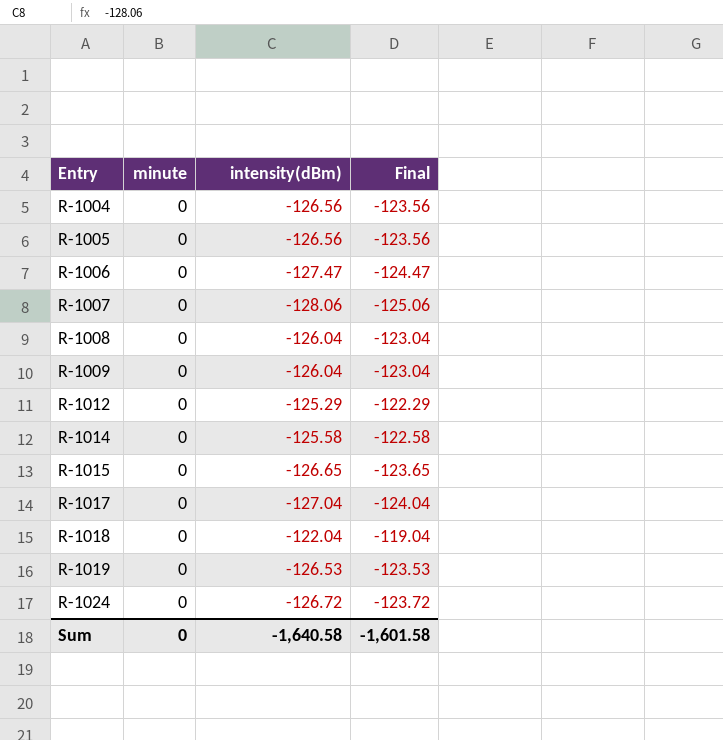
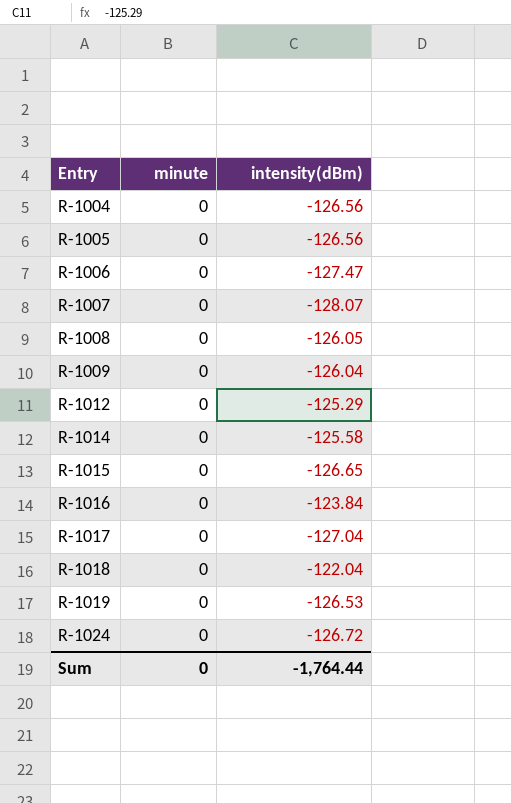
column Final | formula: [intensity(dBm)] + 3 -> none
R-1007 | intensity(dBm): -128.06 -> -128.07
R-1008 | intensity(dBm): -126.04 -> -126.05
row R-1016: none -> 0 | -123.84
Sum | intensity(dBm): -1,640.58 -> -1,764.44

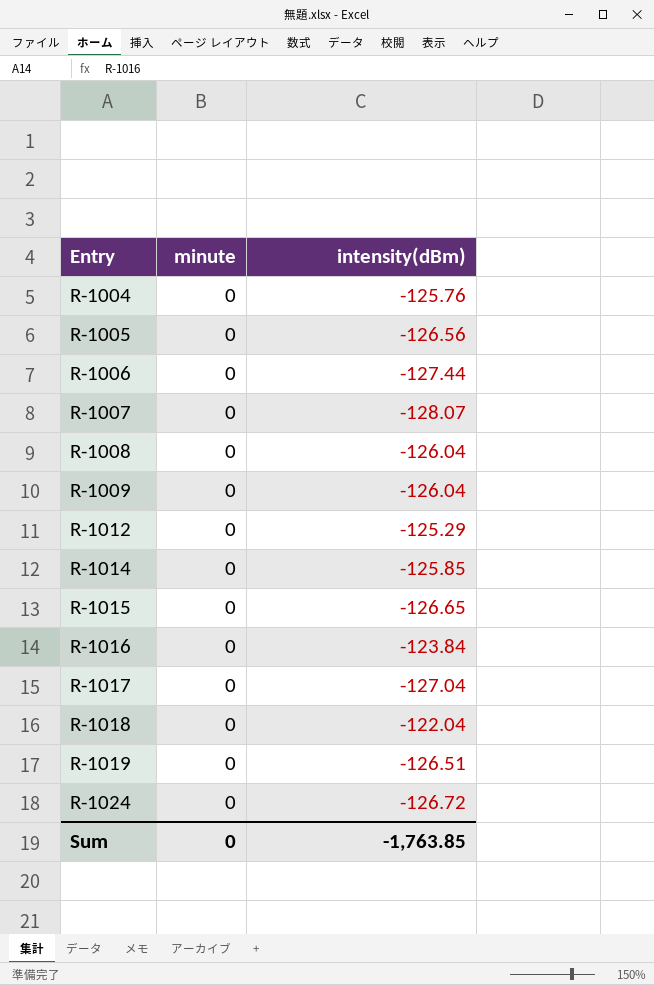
R-1004 | intensity(dBm): -126.56 -> -125.76
R-1006 | intensity(dBm): -127.47 -> -127.44
R-1008 | intensity(dBm): -126.05 -> -126.04
R-1014 | intensity(dBm): -125.58 -> -125.85
R-1019 | intensity(dBm): -126.53 -> -126.51
Sum | intensity(dBm): -1,764.44 -> -1,763.85

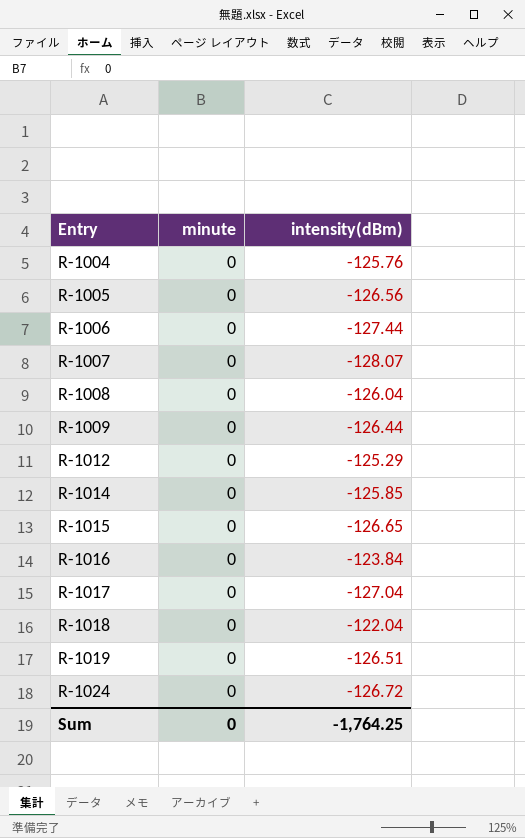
R-1009 | intensity(dBm): -126.04 -> -126.44
Sum | intensity(dBm): -1,763.85 -> -1,764.25

